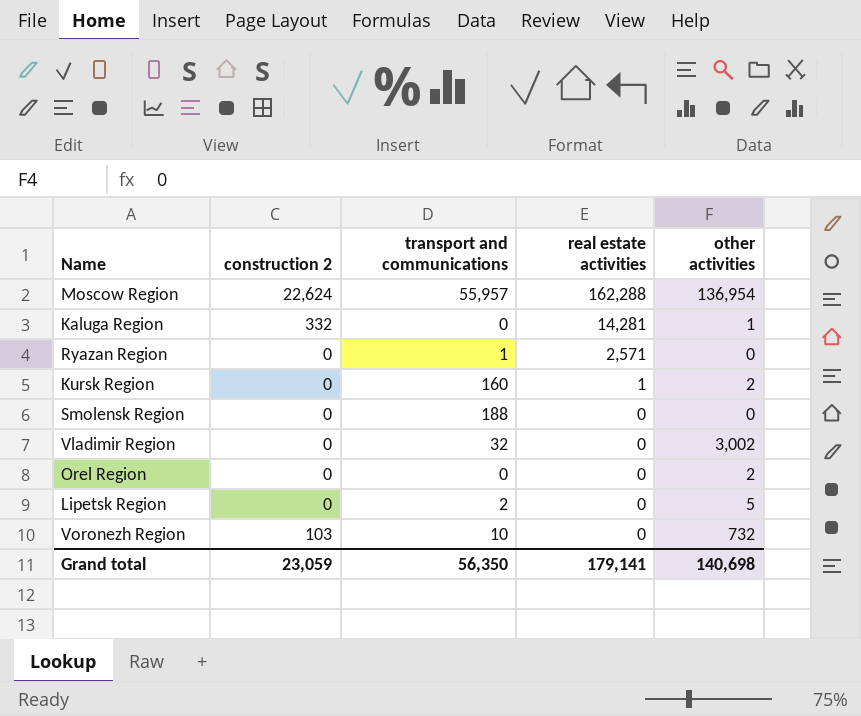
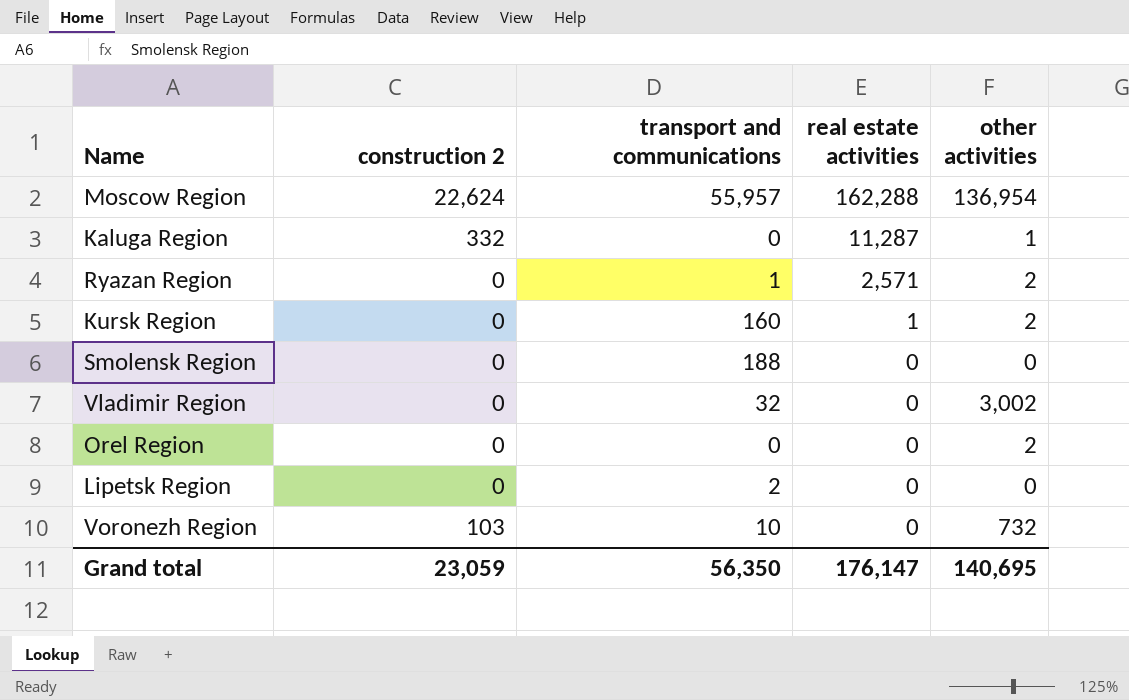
Kaluga Region | real estate activities: 14,281 -> 11,287
Ryazan Region | other activities: 0 -> 2
Lipetsk Region | other activities: 5 -> 0
Grand total | real estate activities: 179,141 -> 176,147
Grand total | other activities: 140,698 -> 140,695

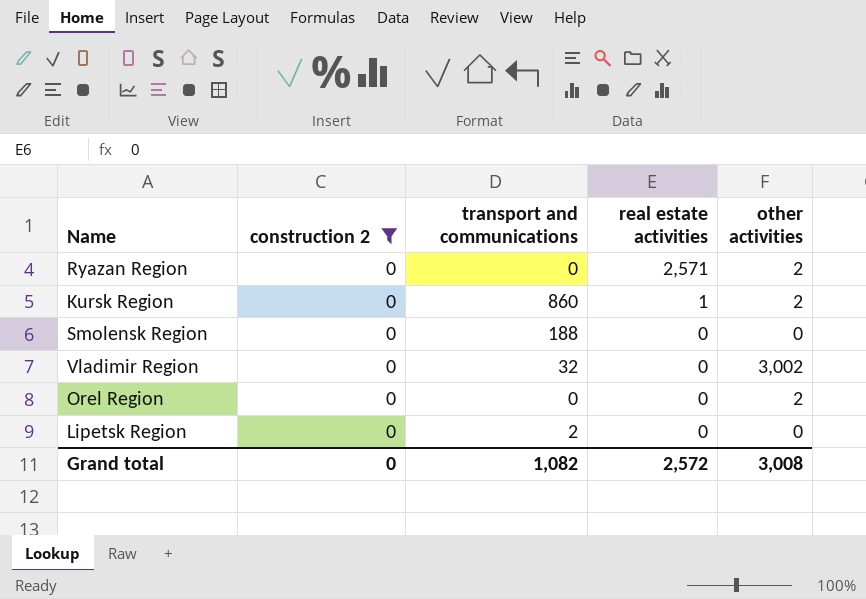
filter: none -> construction 2 = 0
Ryazan Region | transport and communications: 1 -> 0
Kursk Region | transport and communications: 160 -> 860
Grand total | construction 2: 23,059 -> 0
Grand total | transport and communications: 56,350 -> 1,082
Grand total | real estate activities: 176,147 -> 2,572
Grand total | other activities: 140,695 -> 3,008

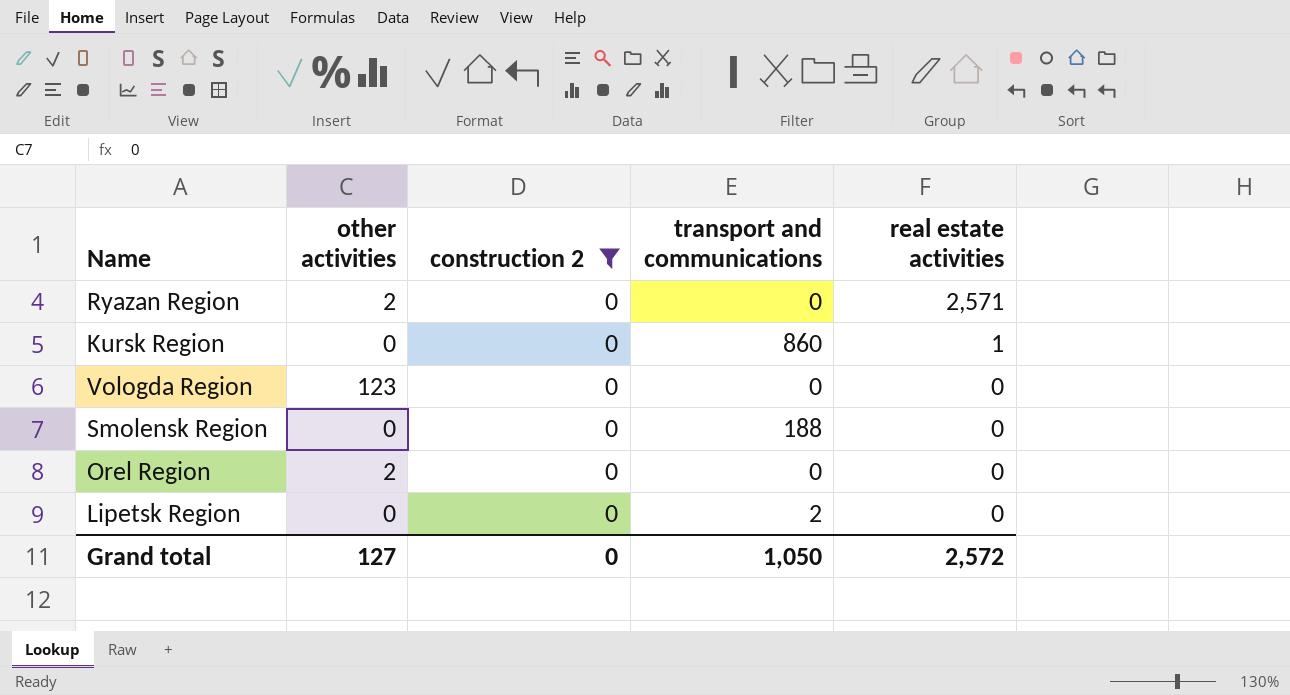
column other activities | position: 5 -> 2
row Vladimir Region: 0 | 32 | 0 | 3,002 -> none
Kursk Region | other activities: 2 -> 0
row Vologda Region: none -> 123 | 0 | 0 | 0
Grand total | other activities: 3,008 -> 127
Grand total | transport and communications: 1,082 -> 1,050

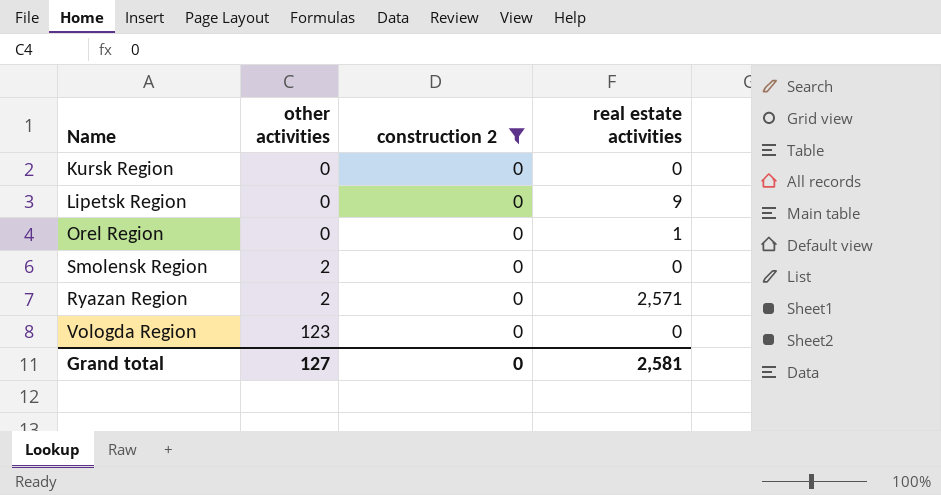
row order: real estate activities descending -> other activities ascending
column transport and communications | position: 4 -> none
Kursk Region | real estate activities: 1 -> 0
Lipetsk Region | real estate activities: 0 -> 9
Orel Region | other activities: 2 -> 0
Orel Region | real estate activities: 0 -> 1
Smolensk Region | other activities: 0 -> 2
Grand total | real estate activities: 2,572 -> 2,581

